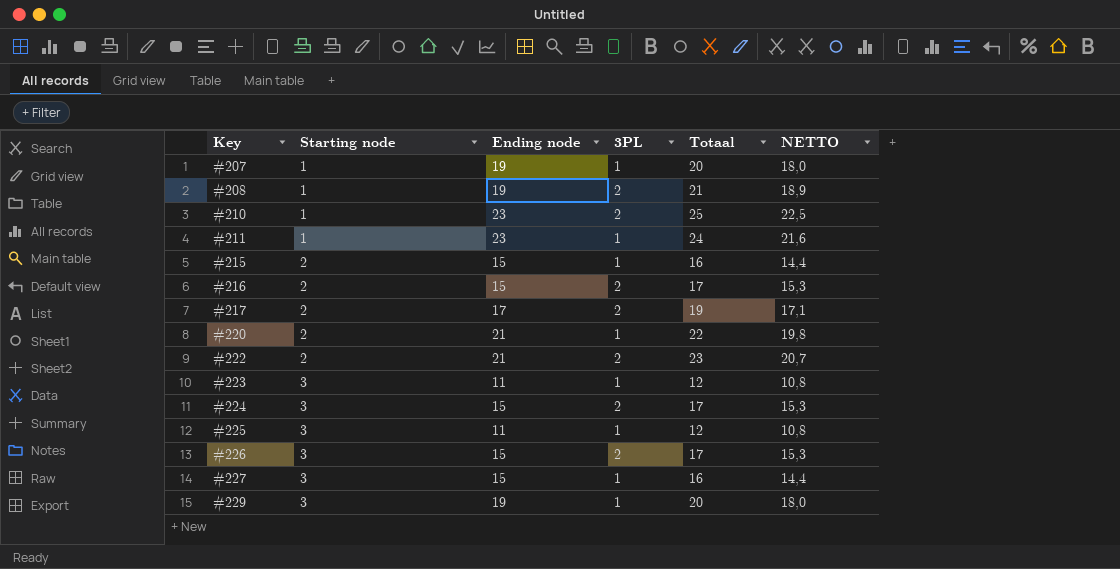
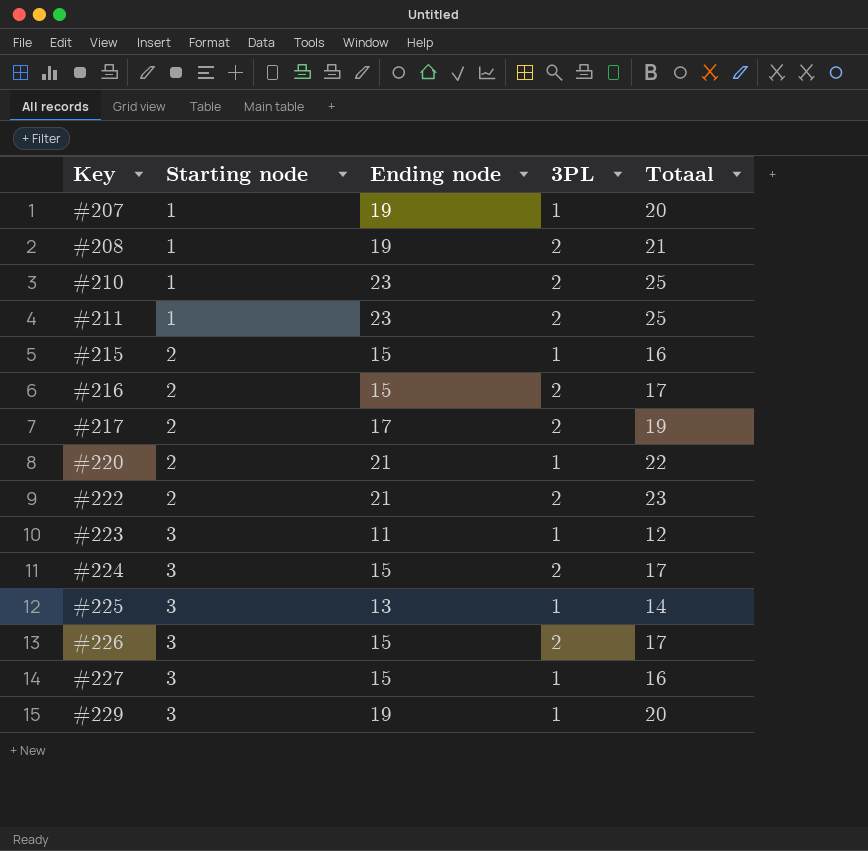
column NETTO | formula: [Totaal] * 0,9 -> none
#211 | 3PL: 1 -> 2
#211 | Totaal: 24 -> 25
#225 | Ending node: 11 -> 13
#225 | Totaal: 12 -> 14

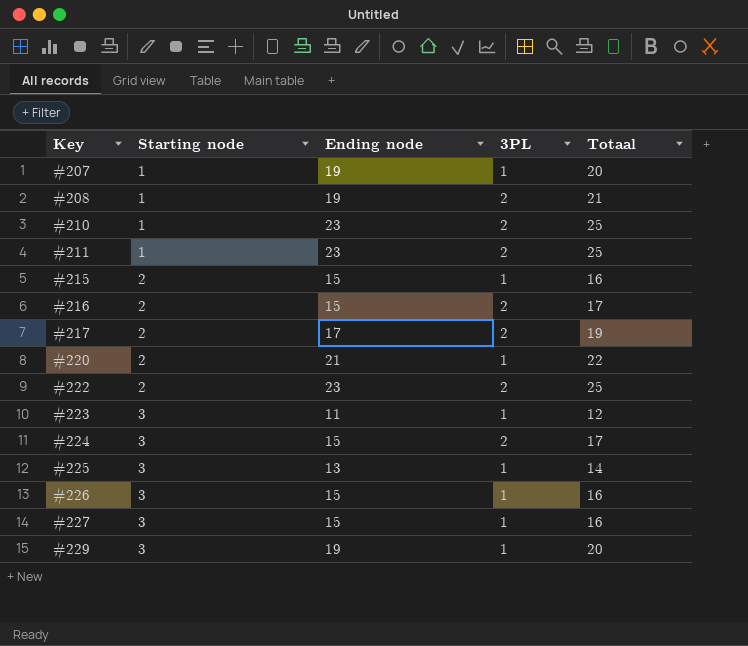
#222 | Ending node: 21 -> 23
#222 | Totaal: 23 -> 25
#226 | 3PL: 2 -> 1
#226 | Totaal: 17 -> 16

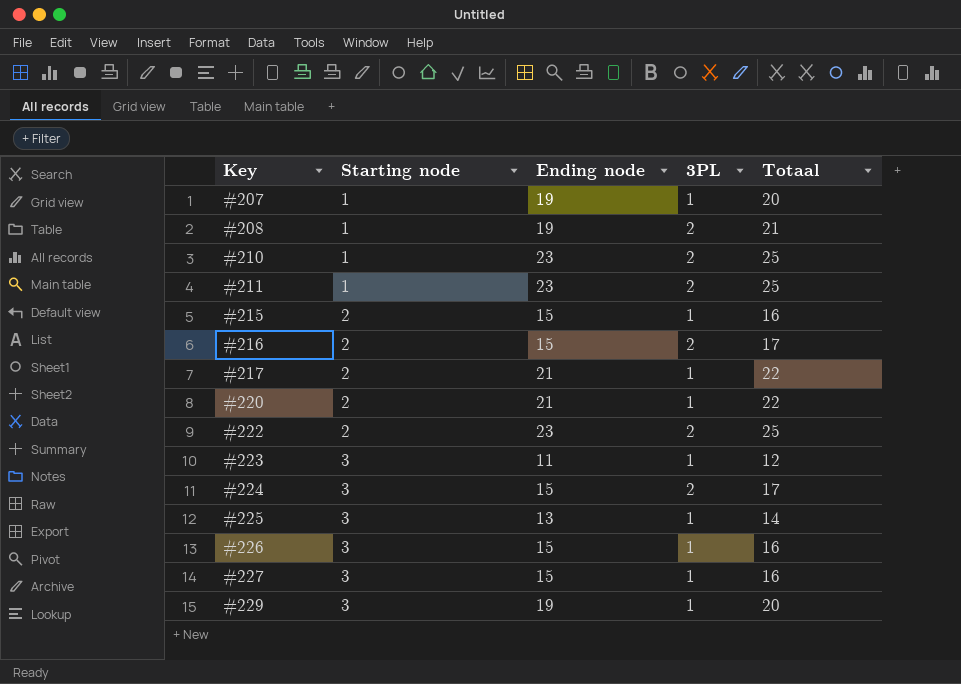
#217 | Ending node: 17 -> 21
#217 | 3PL: 2 -> 1
#217 | Totaal: 19 -> 22

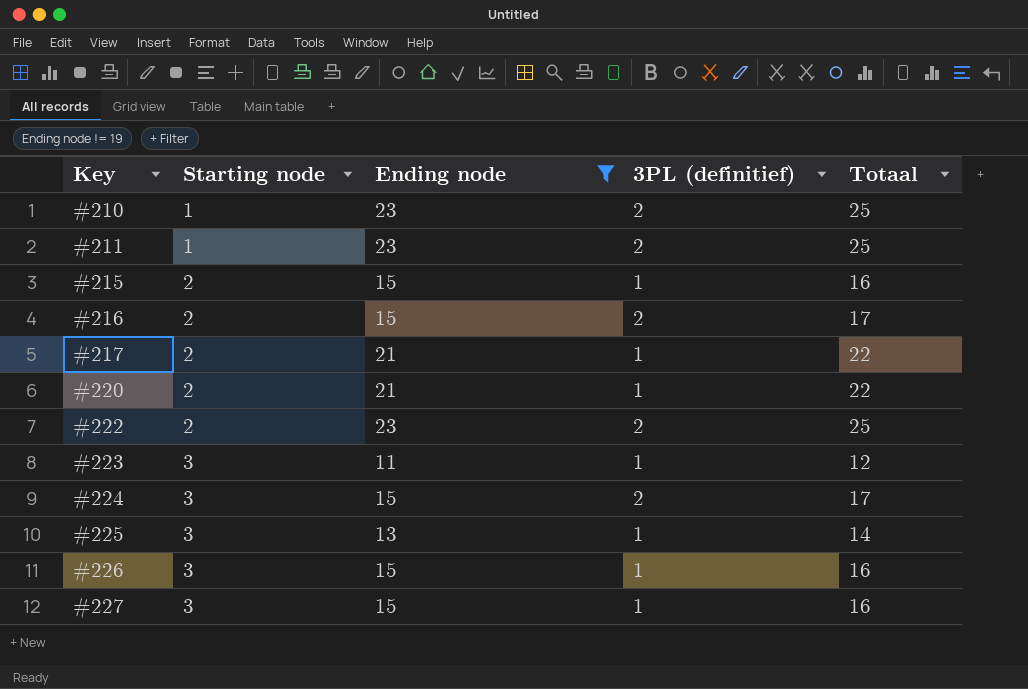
filter: none -> Ending node != 19
column name: 3PL -> 3PL (definitief)

